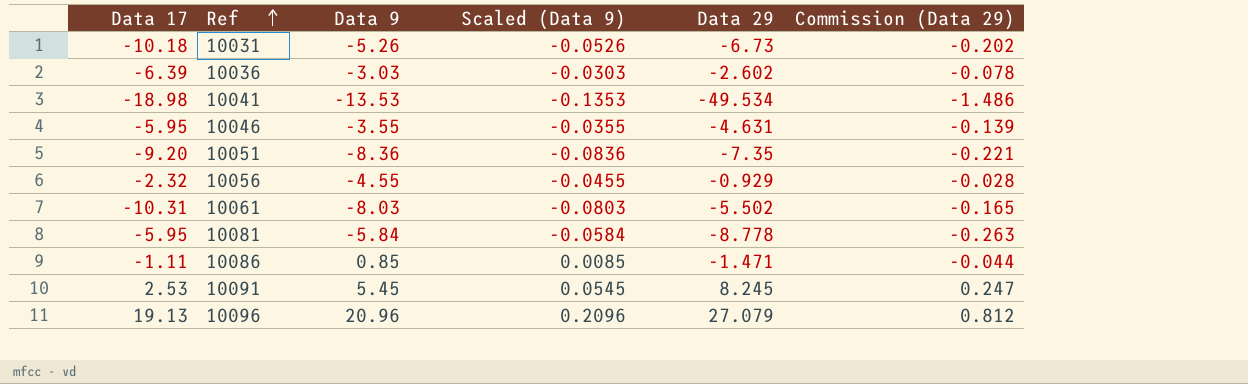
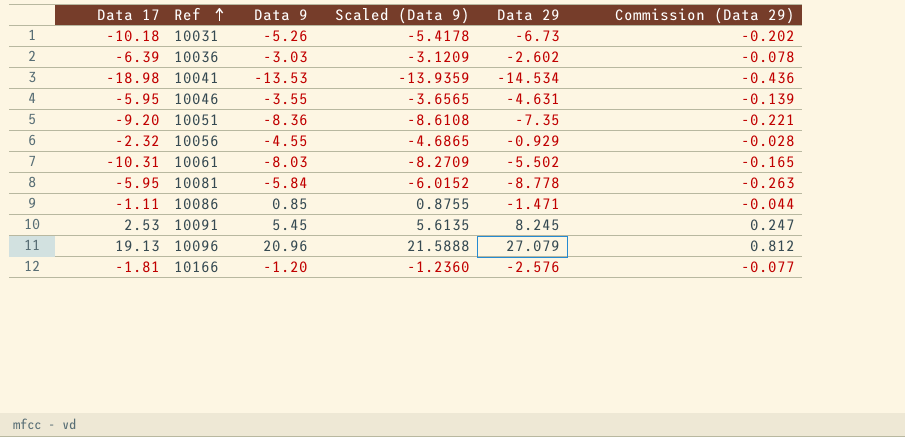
column Scaled (Data 9) | formula: [Data 9] * 0.01 -> [Data 9] * 1.03
10041 | Data 29: -49.534 -> -14.534
10041 | Commission (Data 29): -1.486 -> -0.436
row 10166: none -> -1.81 | -1.20 | -1.2360 | -2.576 | -0.077

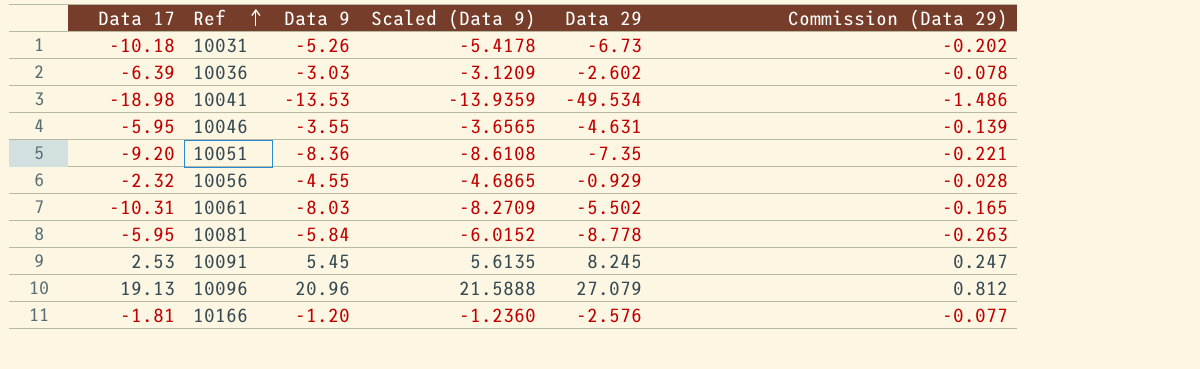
row 10086: -1.11 | 0.85 | 0.8755 | -1.471 | -0.044 -> none
10041 | Data 29: -14.534 -> -49.534
10041 | Commission (Data 29): -0.436 -> -1.486

